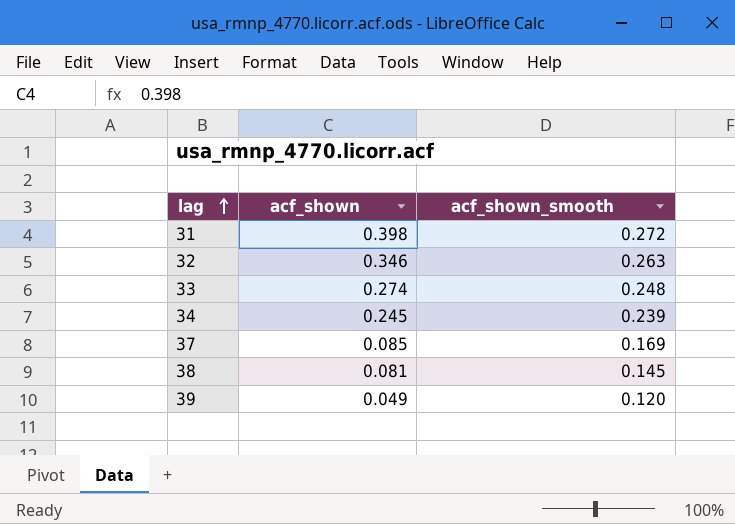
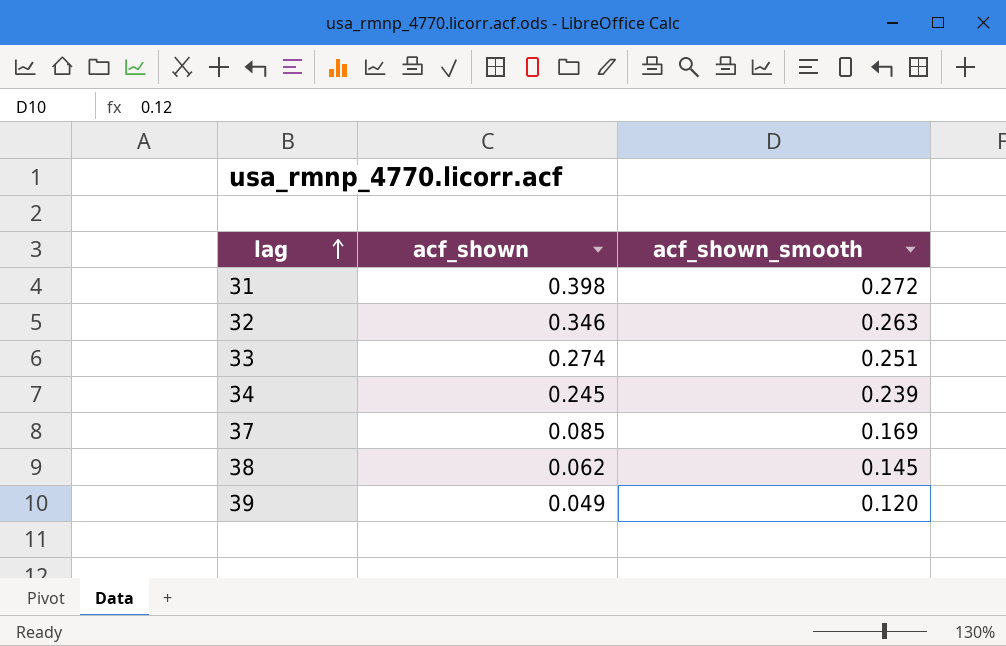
33 | acf_shown_smooth: 0.248 -> 0.251
38 | acf_shown: 0.081 -> 0.062

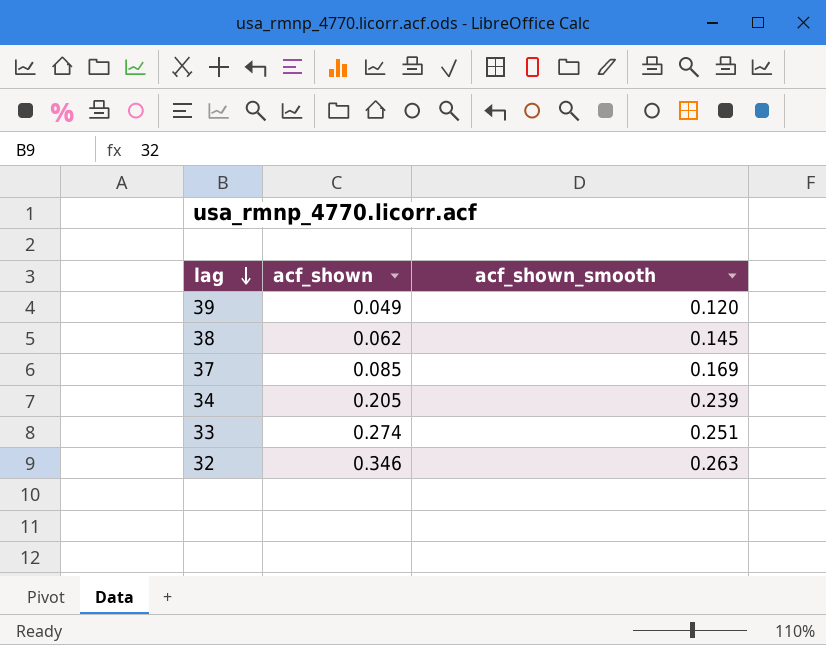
row order: lag ascending -> lag descending
row 31: 0.398 | 0.272 -> none
34 | acf_shown: 0.245 -> 0.205

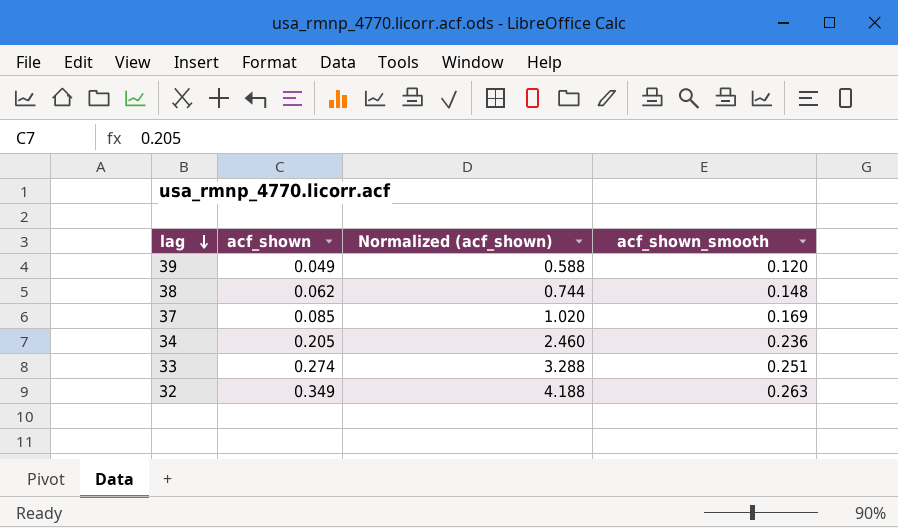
column Normalized (acf_shown) | formula: none -> [acf_shown] * 12
38 | acf_shown_smooth: 0.145 -> 0.148
34 | acf_shown_smooth: 0.239 -> 0.236
32 | acf_shown: 0.346 -> 0.349

